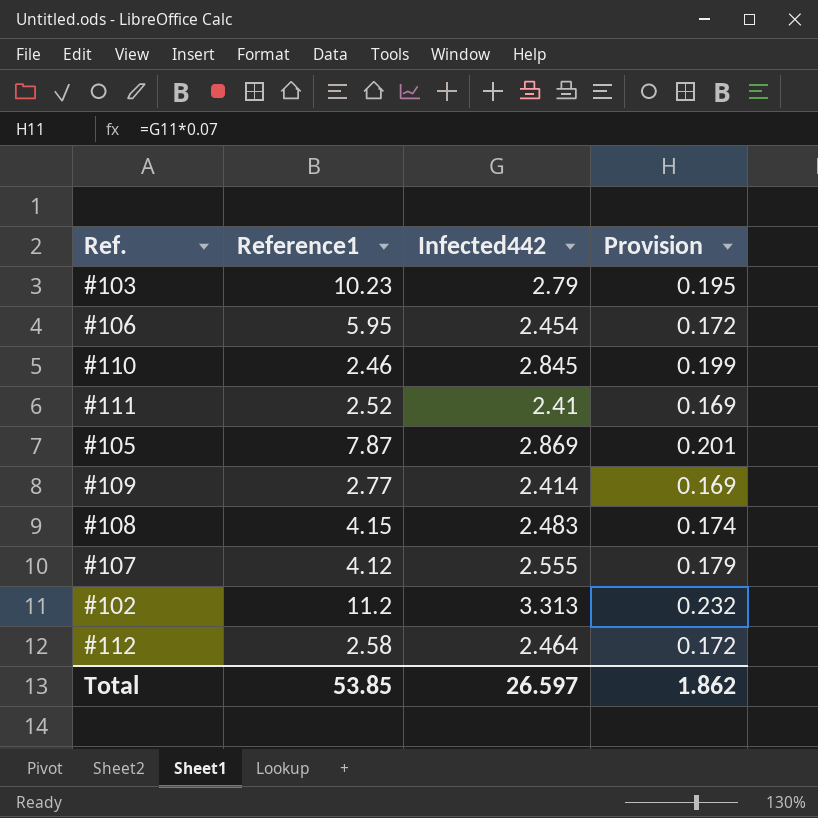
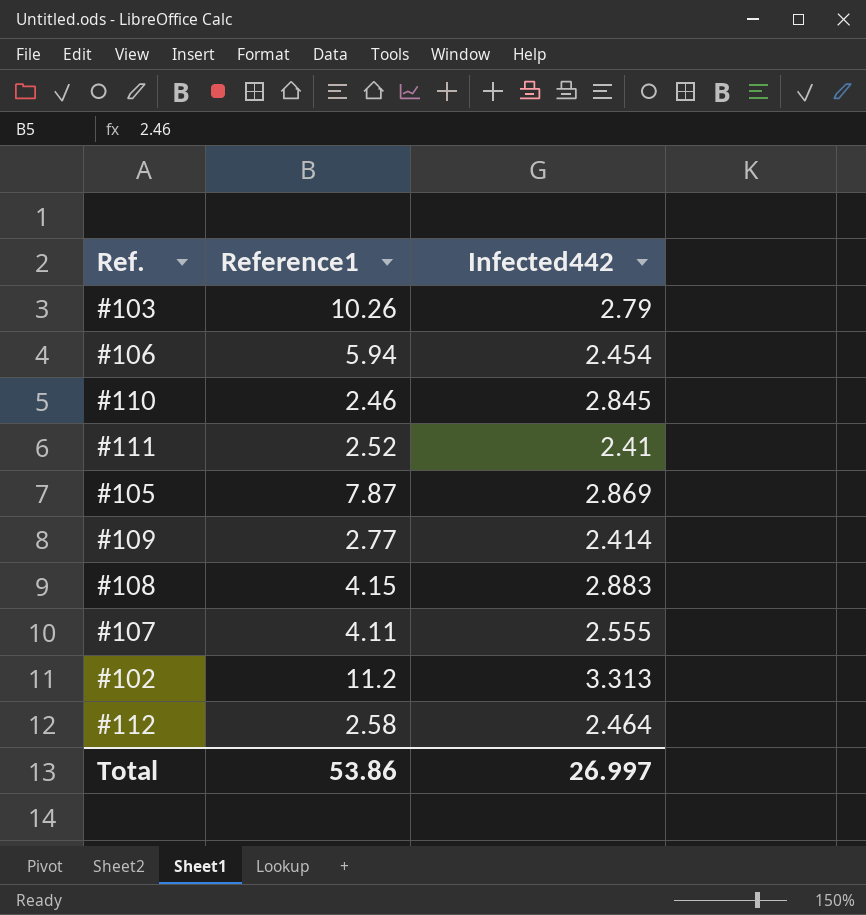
column Provision | formula: [Infected442] * 0.07 -> none
#103 | Reference1: 10.23 -> 10.26
#106 | Reference1: 5.95 -> 5.94
#108 | Infected442: 2.483 -> 2.883
#107 | Reference1: 4.12 -> 4.11
Total | Reference1: 53.85 -> 53.86
Total | Infected442: 26.597 -> 26.997

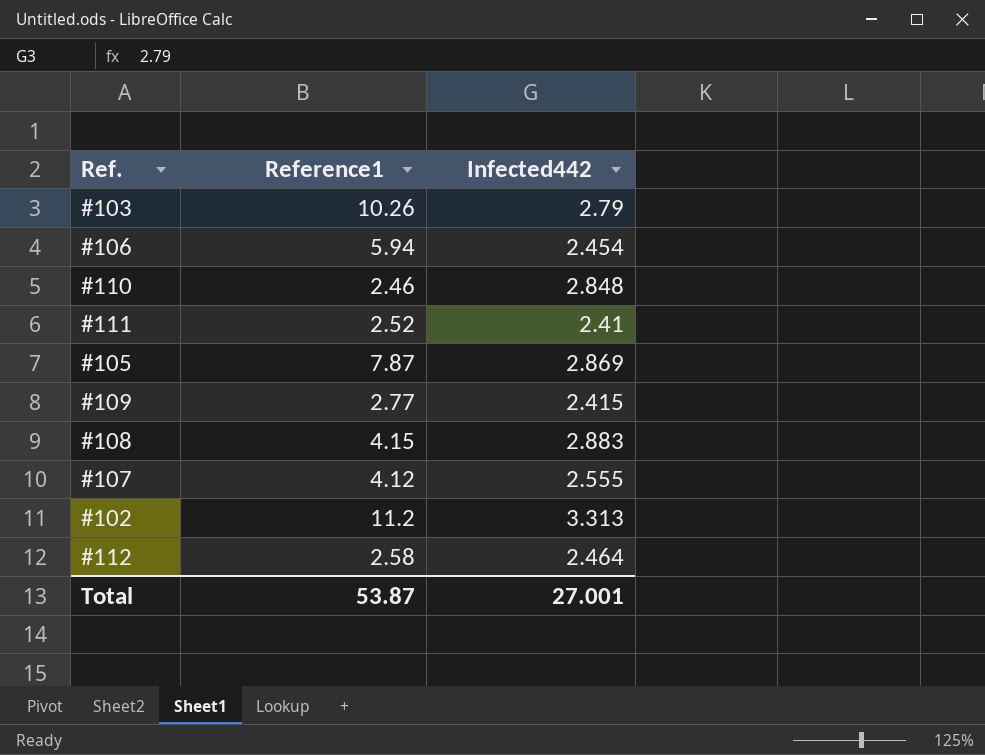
#110 | Infected442: 2.845 -> 2.848
#109 | Infected442: 2.414 -> 2.415
#107 | Reference1: 4.11 -> 4.12
Total | Reference1: 53.86 -> 53.87
Total | Infected442: 26.997 -> 27.001

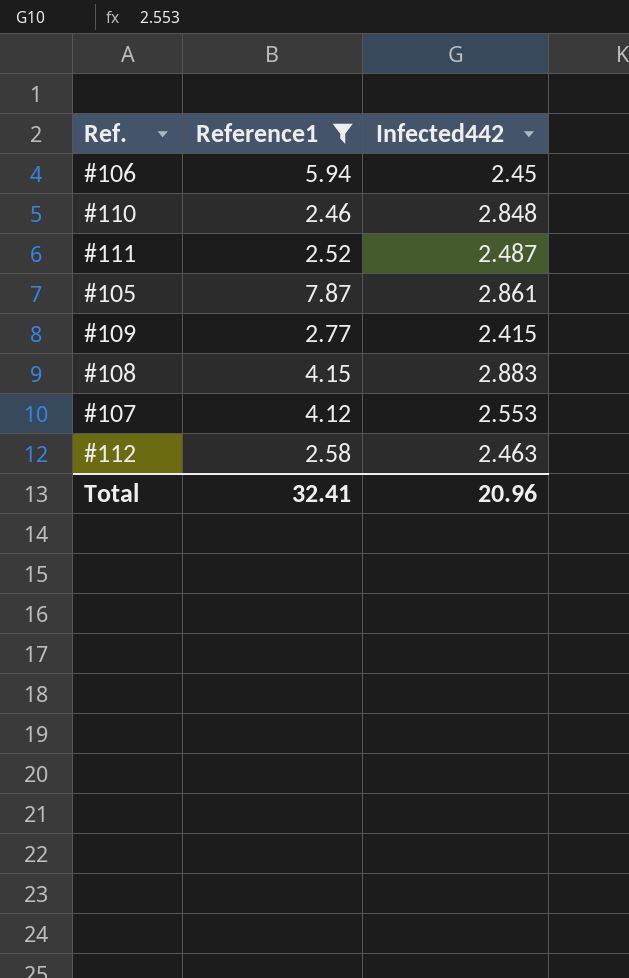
filter: none -> Reference1 <= 7.87
#106 | Infected442: 2.454 -> 2.45
#111 | Infected442: 2.41 -> 2.487
#105 | Infected442: 2.869 -> 2.861
#107 | Infected442: 2.555 -> 2.553
#112 | Infected442: 2.464 -> 2.463
Total | Reference1: 53.87 -> 32.41
Total | Infected442: 27.001 -> 20.96

